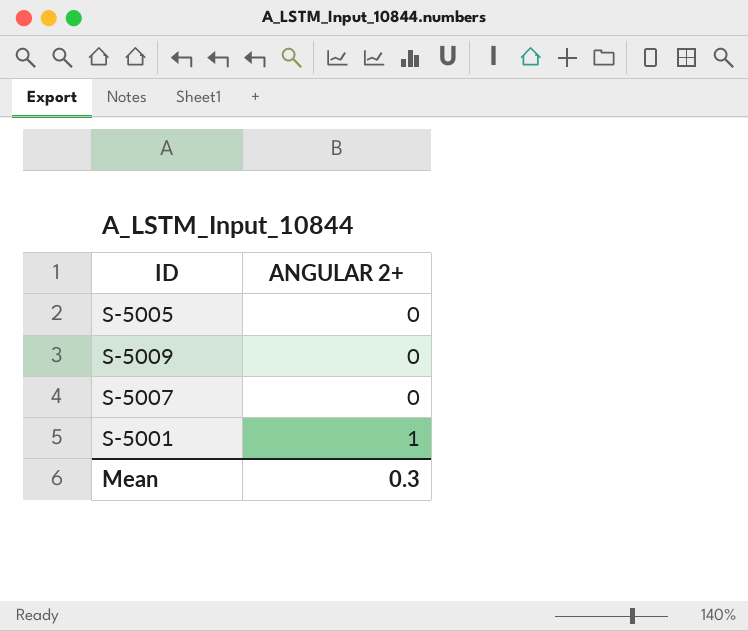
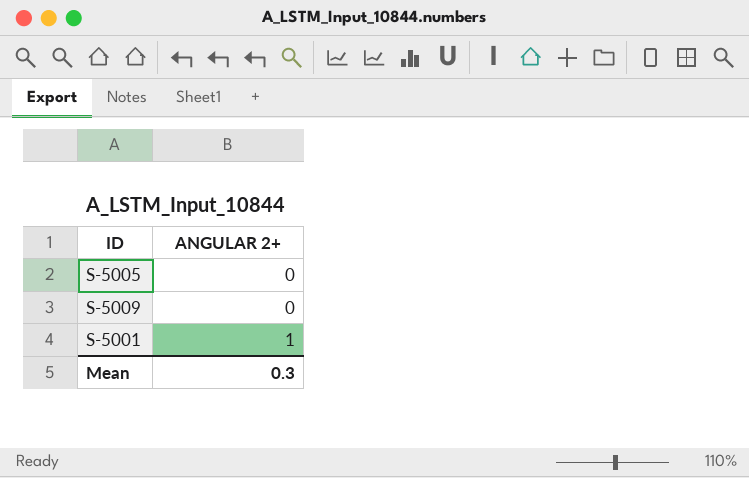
row S-5007: 0 -> none

